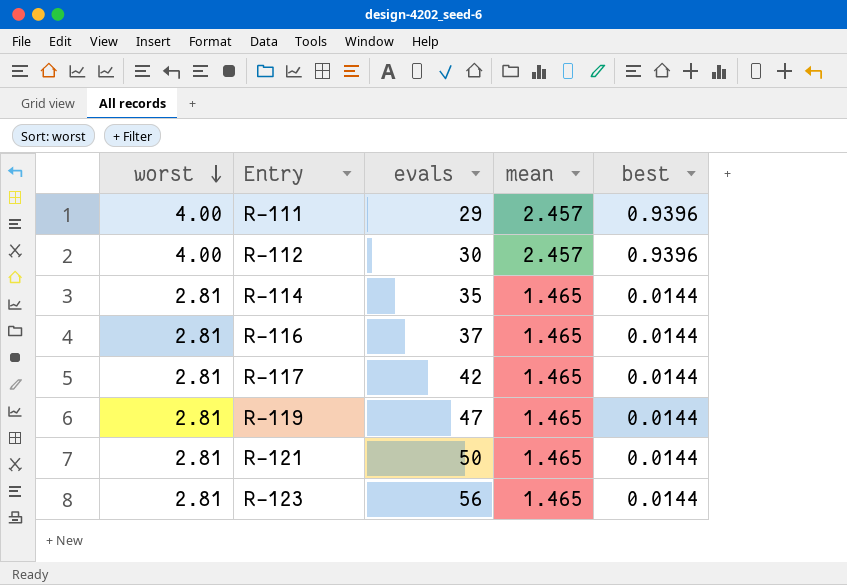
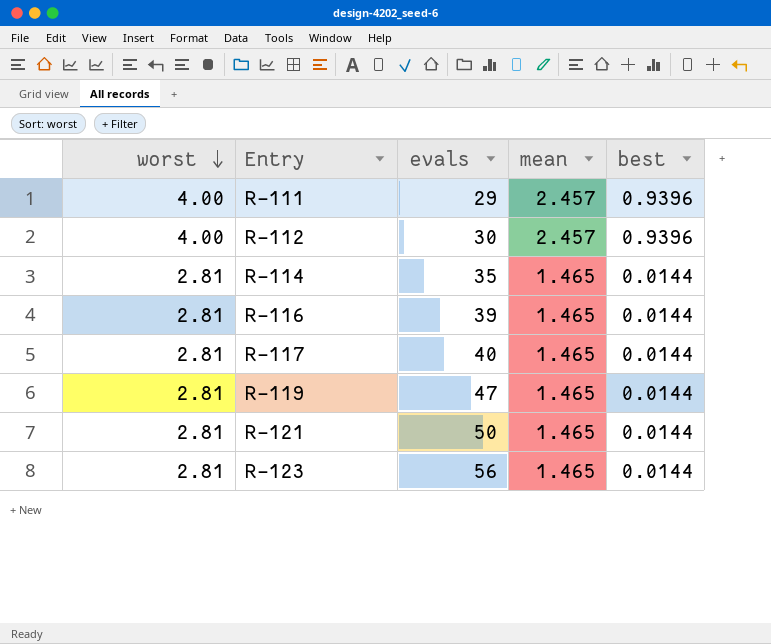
R-116 | evals: 37 -> 39
R-117 | evals: 42 -> 40

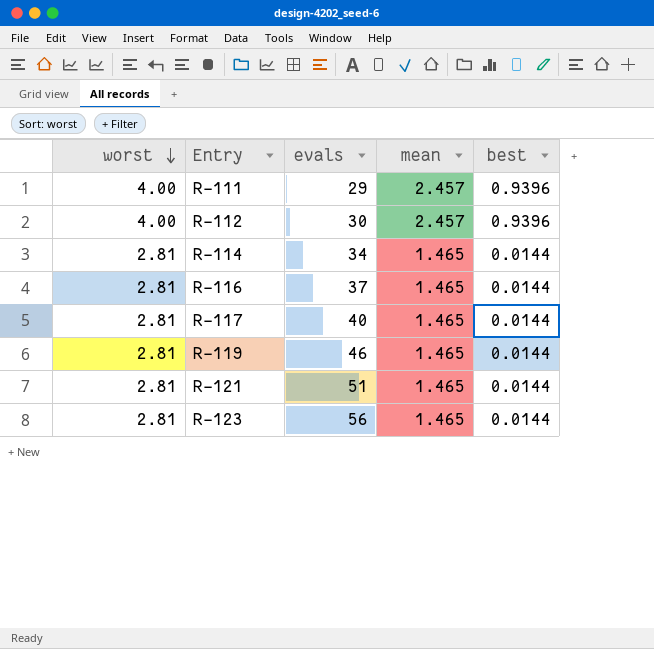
R-114 | evals: 35 -> 34
R-116 | evals: 39 -> 37
R-119 | evals: 47 -> 46
R-121 | evals: 50 -> 51

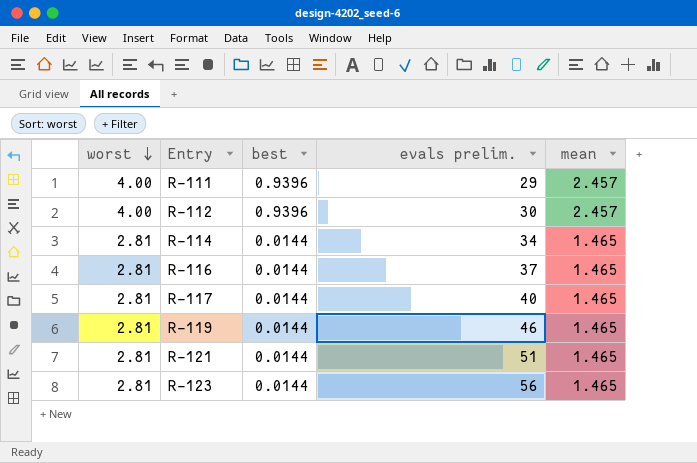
column best | position: 5 -> 3
column name: evals -> evals prelim.

